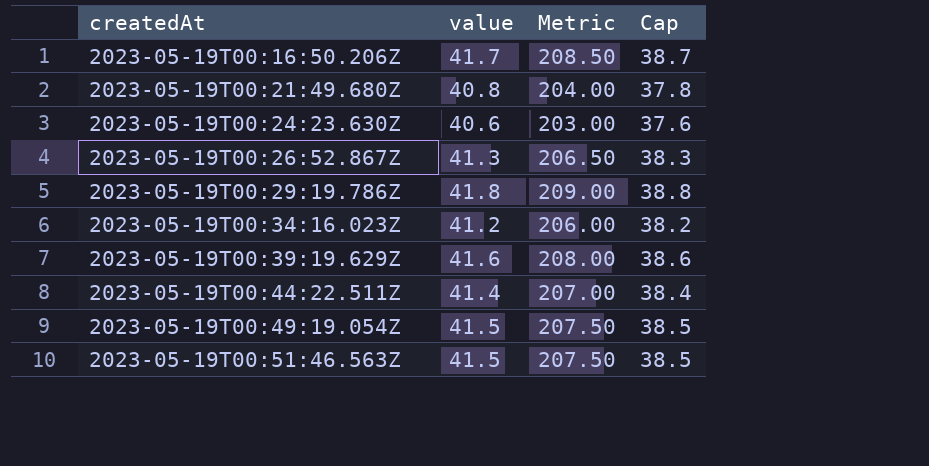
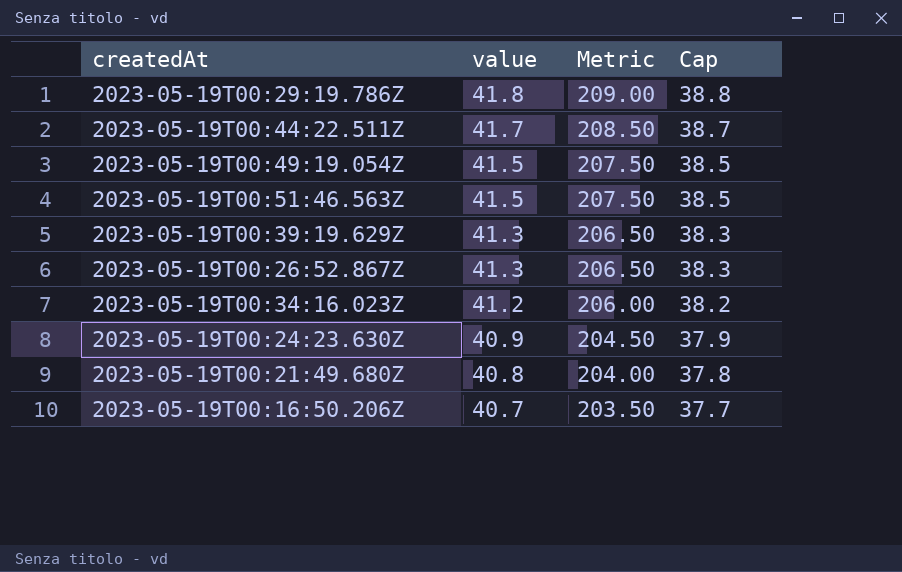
row order: createdAt ascending -> value descending
2023-05-19T00:44:22.511Z | value: 41.4 -> 41.7
2023-05-19T00:44:22.511Z | Metric: 207.00 -> 208.50
2023-05-19T00:44:22.511Z | Cap: 38.4 -> 38.7
2023-05-19T00:39:19.629Z | value: 41.6 -> 41.3
2023-05-19T00:39:19.629Z | Metric: 208.00 -> 206.50
2023-05-19T00:39:19.629Z | Cap: 38.6 -> 38.3
2023-05-19T00:24:23.630Z | value: 40.6 -> 40.9
2023-05-19T00:24:23.630Z | Metric: 203.00 -> 204.50
2023-05-19T00:24:23.630Z | Cap: 37.6 -> 37.9
2023-05-19T00:16:50.206Z | value: 41.7 -> 40.7
2023-05-19T00:16:50.206Z | Metric: 208.50 -> 203.50
2023-05-19T00:16:50.206Z | Cap: 38.7 -> 37.7

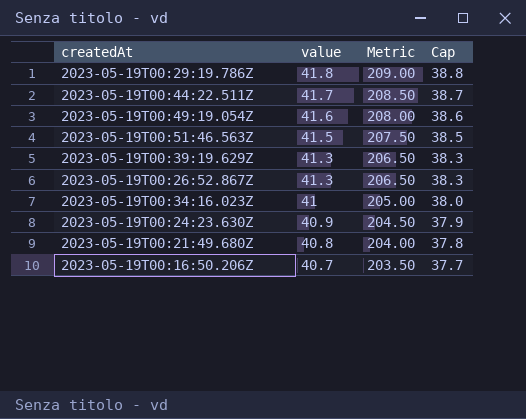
2023-05-19T00:49:19.054Z | value: 41.5 -> 41.6
2023-05-19T00:49:19.054Z | Metric: 207.50 -> 208.00
2023-05-19T00:49:19.054Z | Cap: 38.5 -> 38.6
2023-05-19T00:34:16.023Z | value: 41.2 -> 41
2023-05-19T00:34:16.023Z | Metric: 206.00 -> 205.00
2023-05-19T00:34:16.023Z | Cap: 38.2 -> 38.0

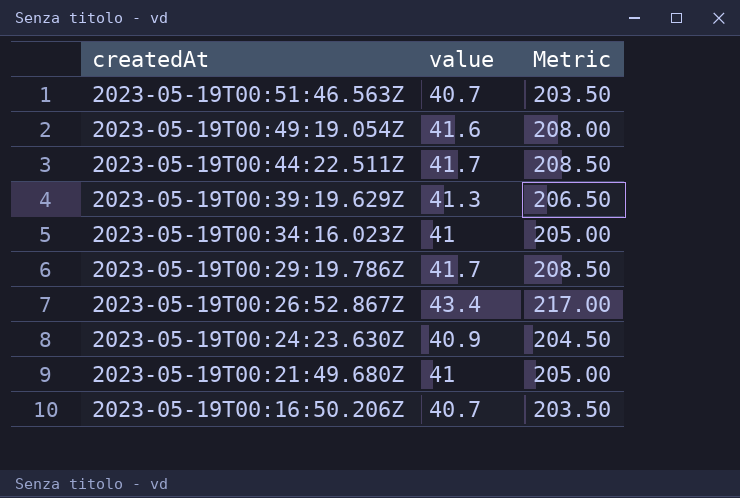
row order: value descending -> createdAt descending
column Cap | formula: [value] - 3 -> none
2023-05-19T00:51:46.563Z | value: 41.5 -> 40.7
2023-05-19T00:51:46.563Z | Metric: 207.50 -> 203.50
2023-05-19T00:29:19.786Z | value: 41.8 -> 41.7
2023-05-19T00:29:19.786Z | Metric: 209.00 -> 208.50
2023-05-19T00:26:52.867Z | value: 41.3 -> 43.4
2023-05-19T00:26:52.867Z | Metric: 206.50 -> 217.00
2023-05-19T00:21:49.680Z | value: 40.8 -> 41
2023-05-19T00:21:49.680Z | Metric: 204.00 -> 205.00

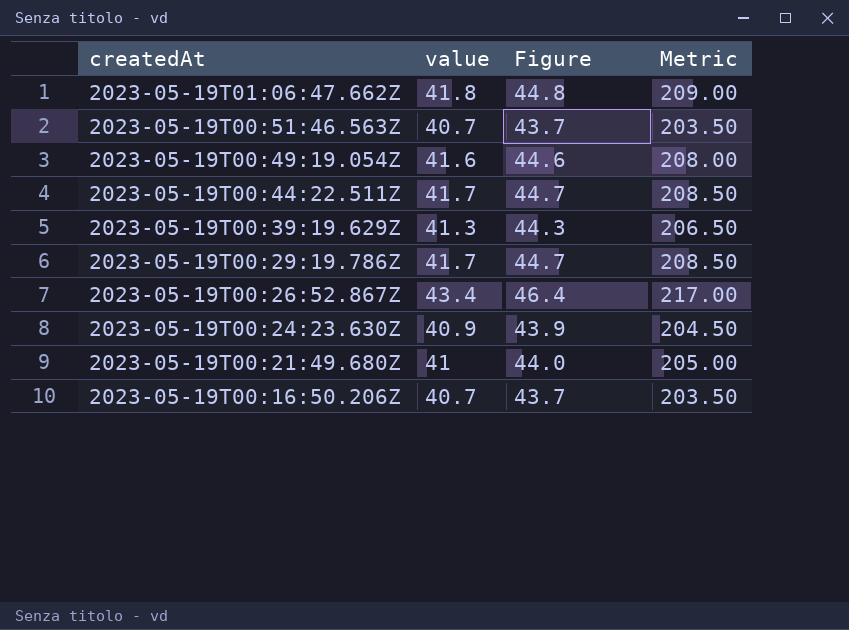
column Figure | formula: none -> [value] + 3
row 2023-05-19T00:34:16.023Z: 41 | 205.00 -> none
row 2023-05-19T01:06:47.662Z: none -> 41.8 | 44.8 | 209.00

